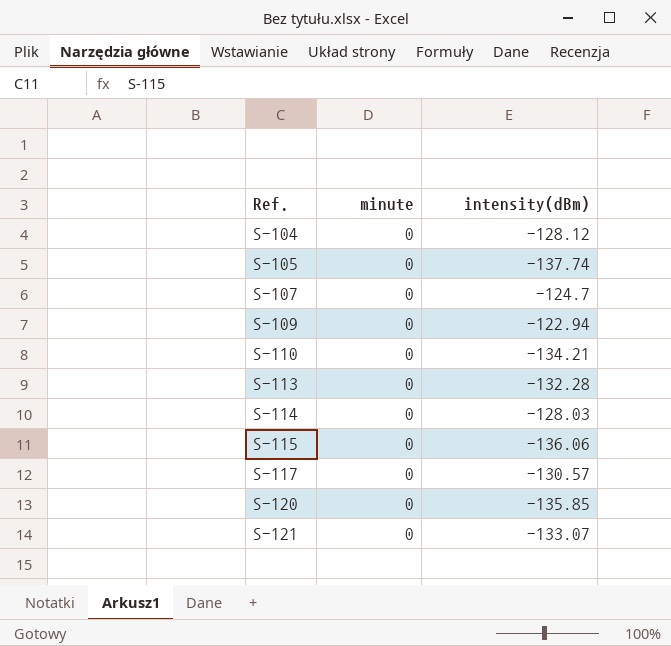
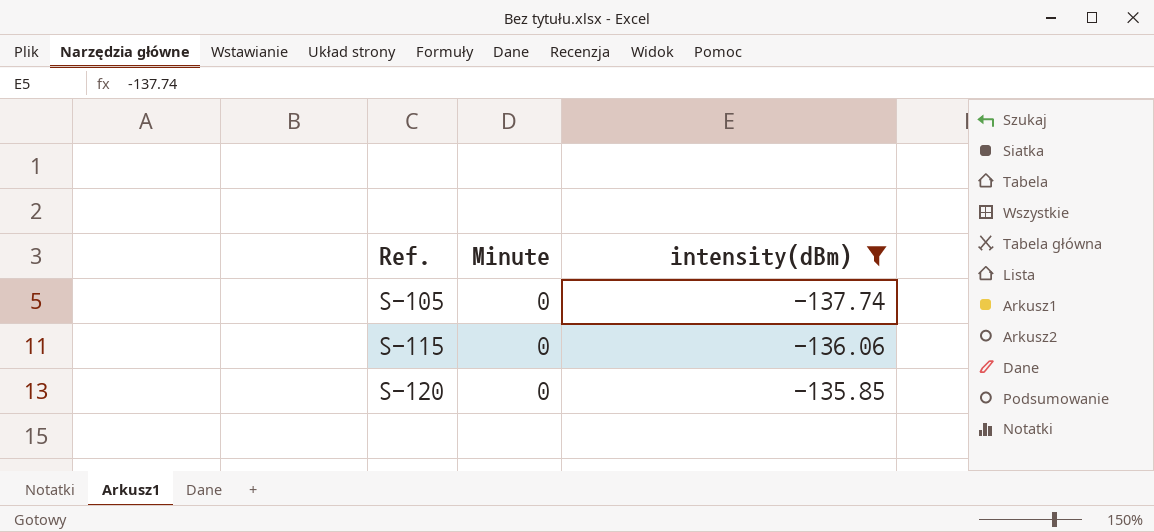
filter: none -> intensity(dBm) <= -135.85
column name: minute -> Minute

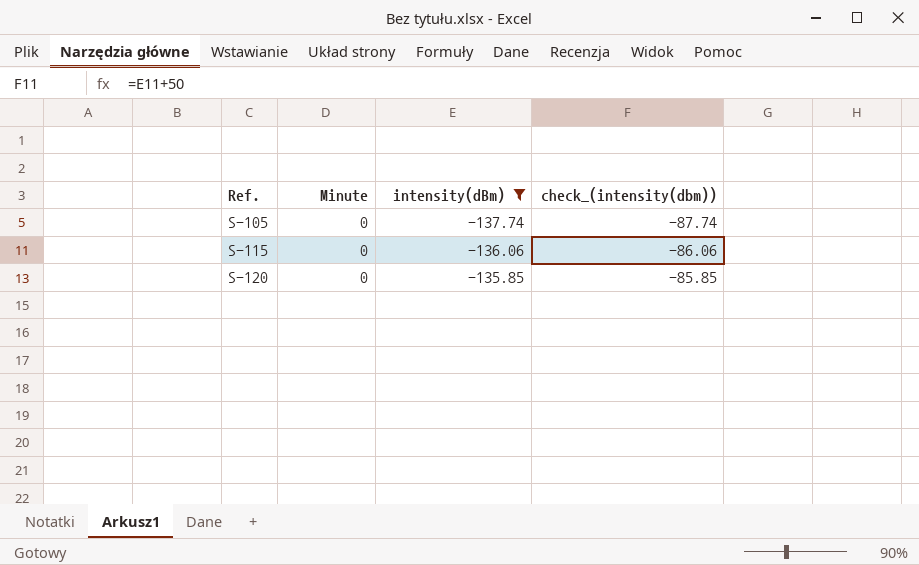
column check_(intensity(dbm)) | formula: none -> [intensity(dBm)] + 50

